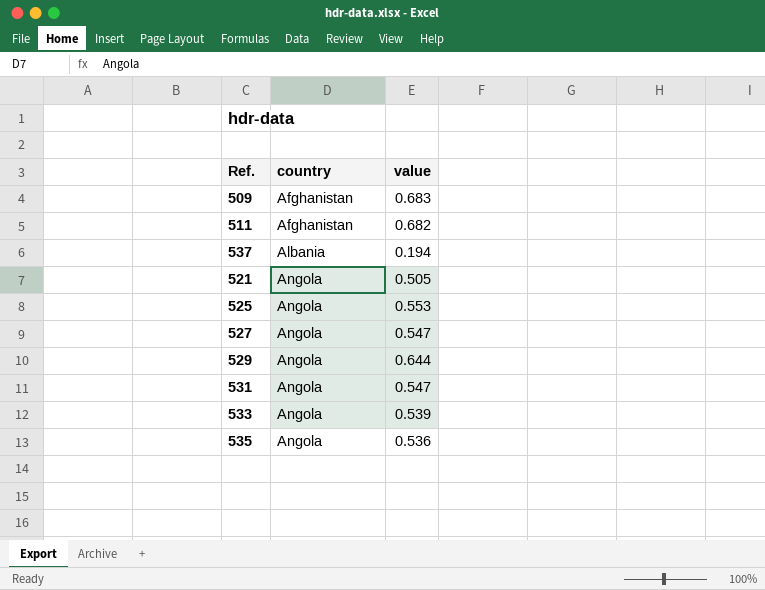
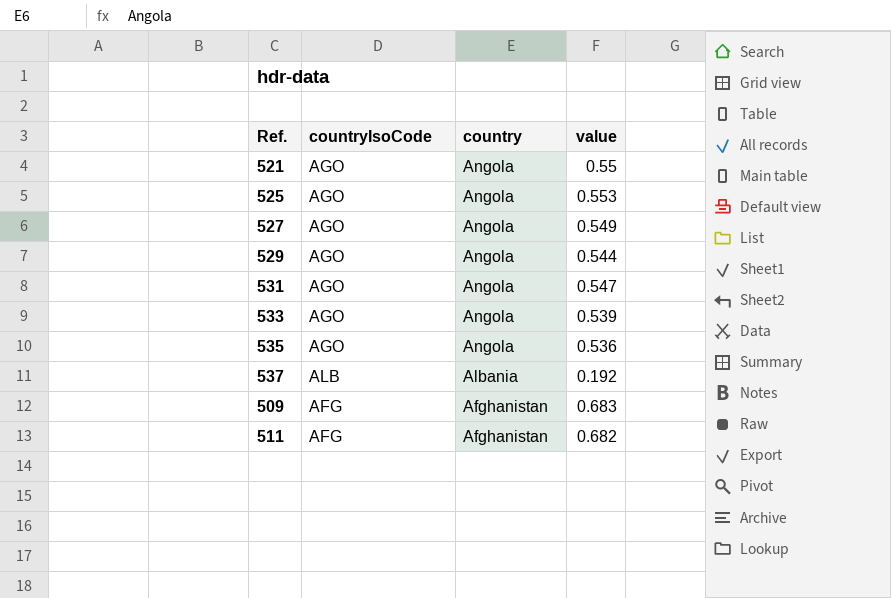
row order: country ascending -> country descending
column countryIsoCode | position: none -> 2
521 | value: 0.505 -> 0.55
527 | value: 0.547 -> 0.549
529 | value: 0.644 -> 0.544
537 | value: 0.194 -> 0.192

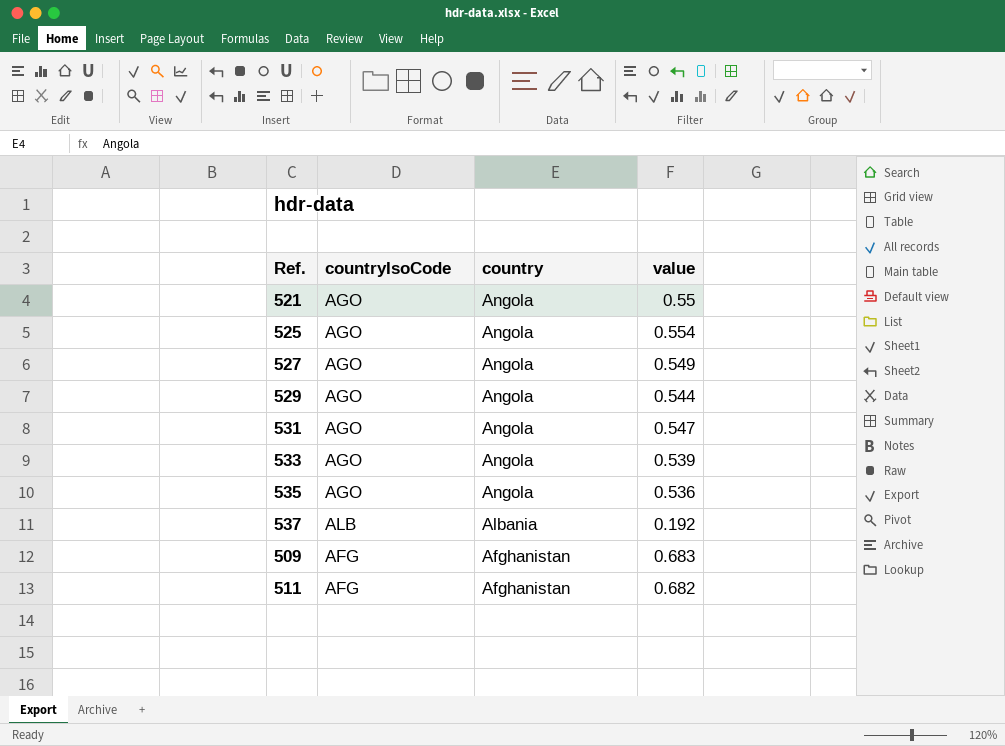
525 | value: 0.553 -> 0.554

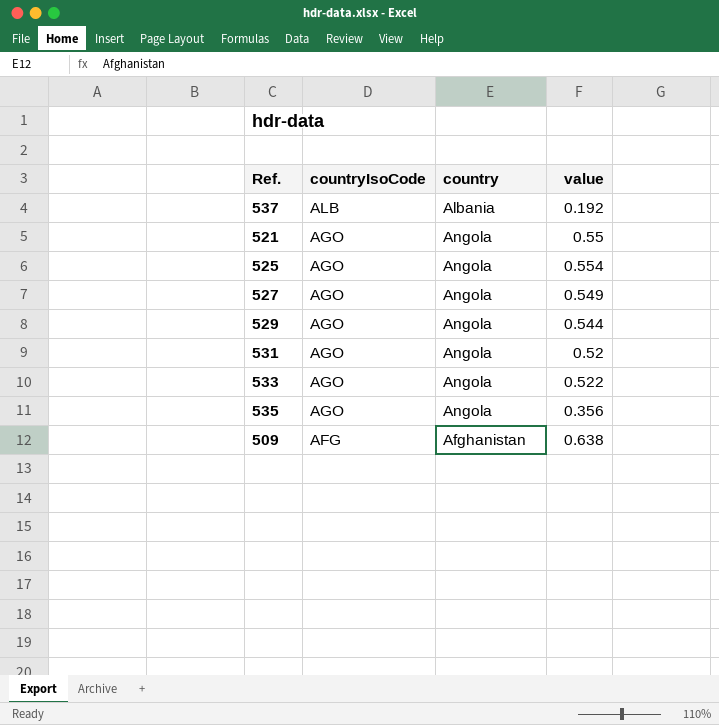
row order: country descending -> countryIsoCode descending
row 511: AFG | Afghanistan | 0.682 -> none
531 | value: 0.547 -> 0.52
533 | value: 0.539 -> 0.522
535 | value: 0.536 -> 0.356
509 | value: 0.683 -> 0.638

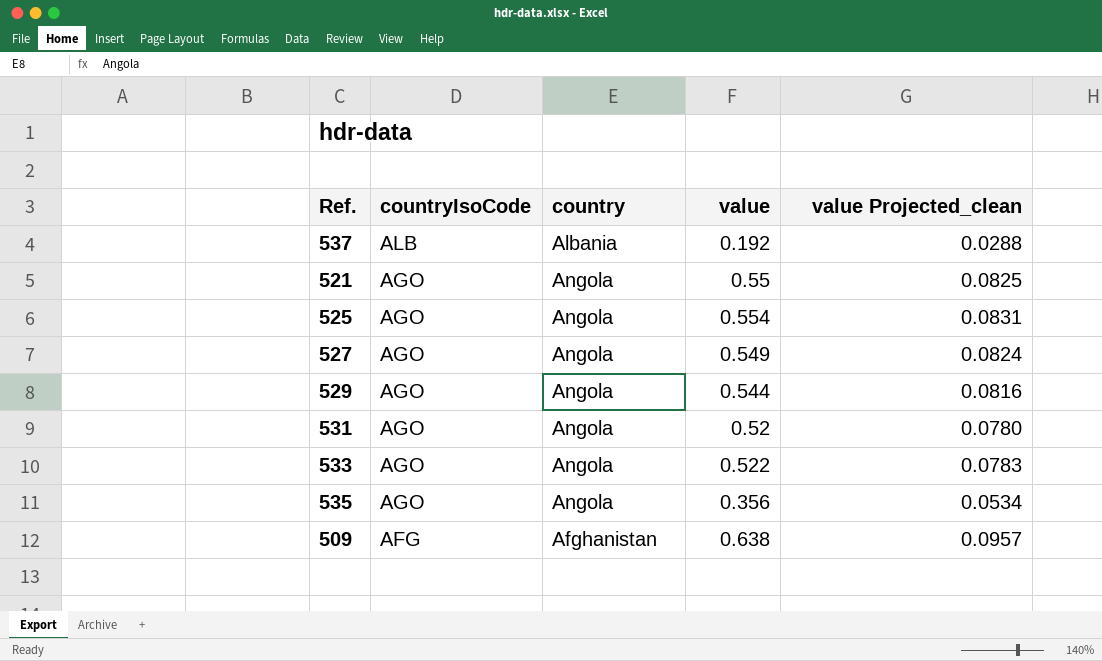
column value Projected_clean | formula: none -> [value] * 0.15

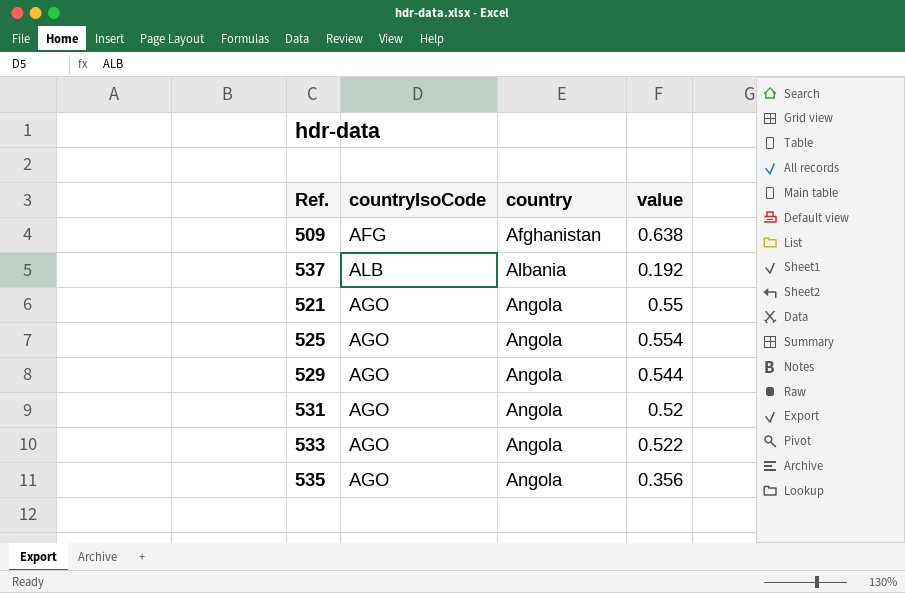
row order: countryIsoCode descending -> country ascending
column value Projected_clean | formula: [value] * 0.15 -> none
row 527: AGO | Angola | 0.549 | 0.0824 -> none

